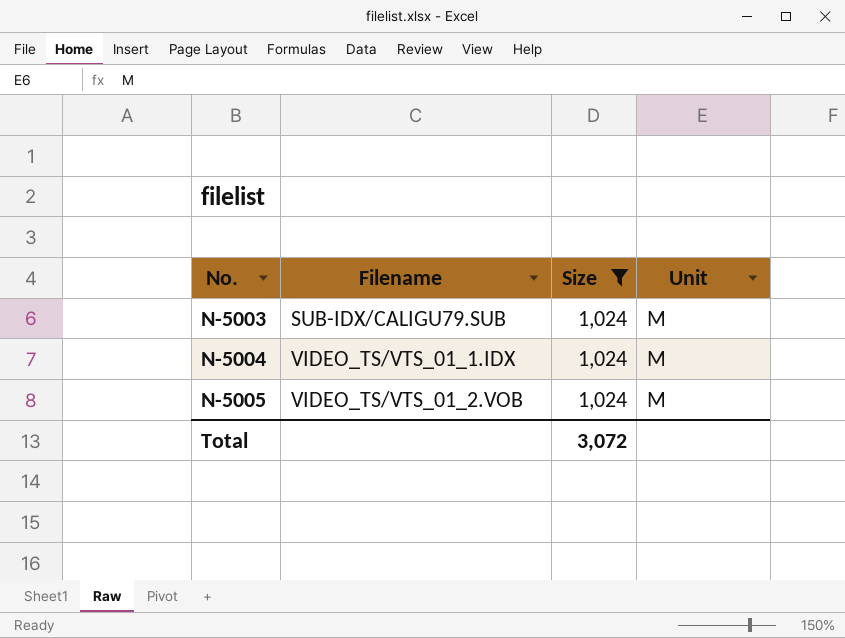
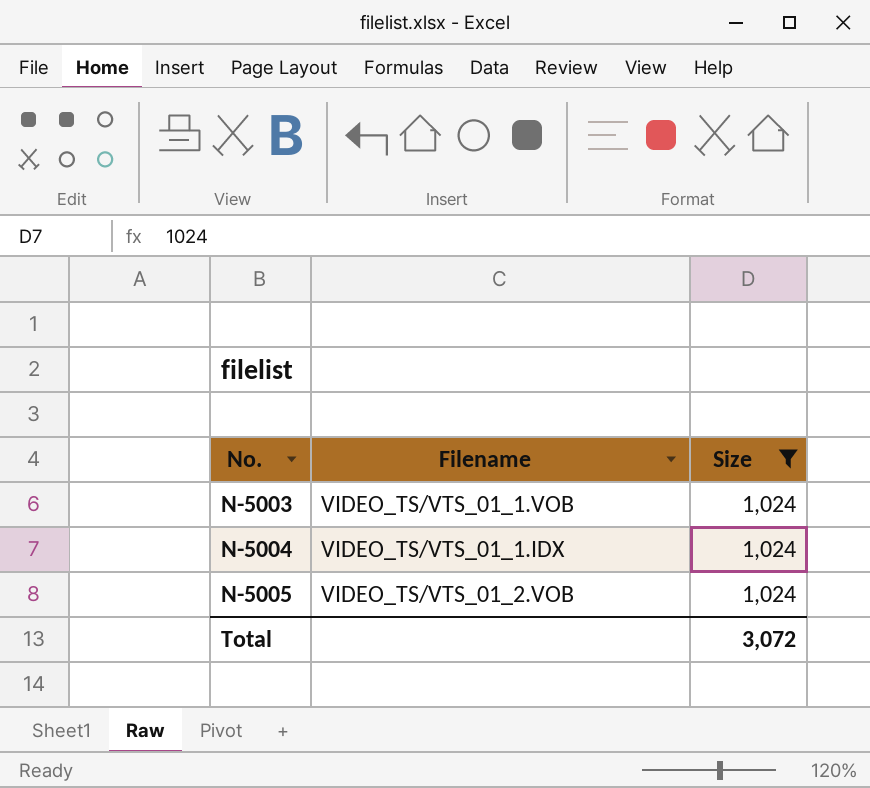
column Unit | position: 4 -> none
N-5003 | Filename: SUB-IDX/CALIGU79.SUB -> VIDEO_TS/VTS_01_1.VOB

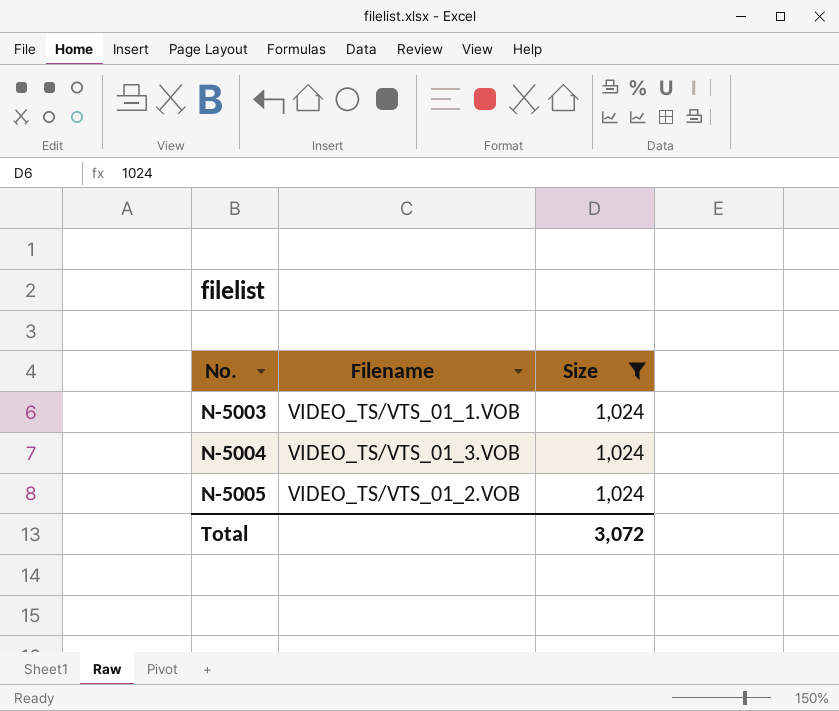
N-5004 | Filename: VIDEO_TS/VTS_01_1.IDX -> VIDEO_TS/VTS_01_3.VOB

